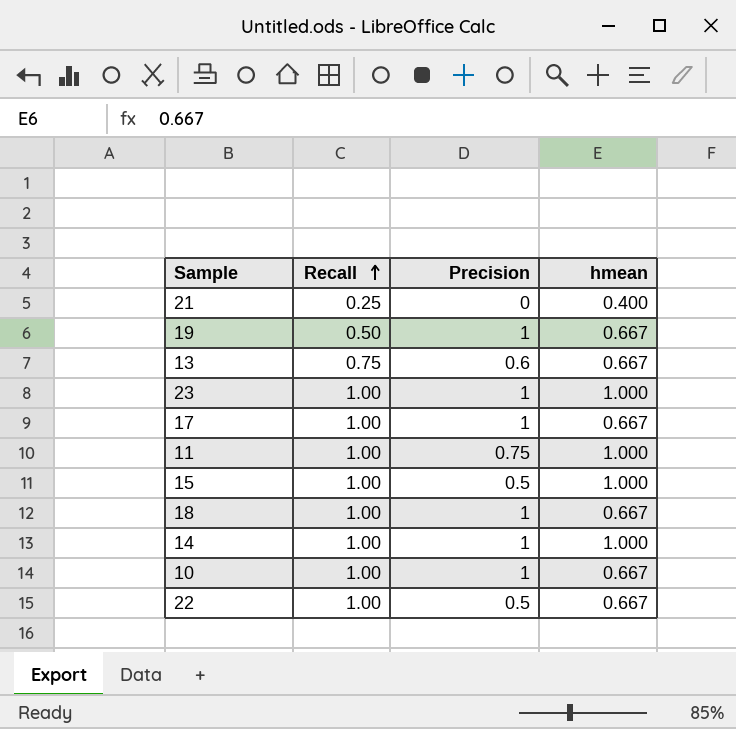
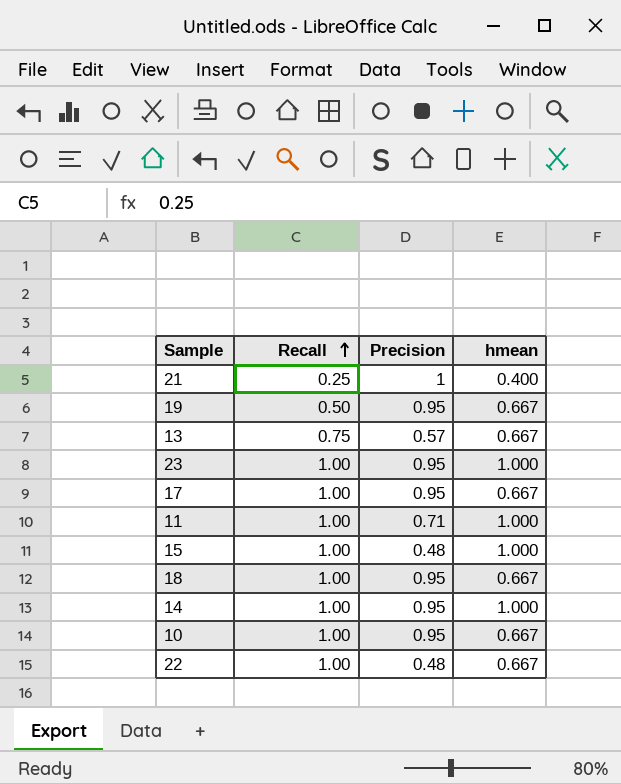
21 | Precision: 0 -> 1
19 | Precision: 1 -> 0.95
13 | Precision: 0.6 -> 0.57
23 | Precision: 1 -> 0.95
17 | Precision: 1 -> 0.95
11 | Precision: 0.75 -> 0.71
15 | Precision: 0.5 -> 0.48
18 | Precision: 1 -> 0.95
14 | Precision: 1 -> 0.95
10 | Precision: 1 -> 0.95
22 | Precision: 0.5 -> 0.48

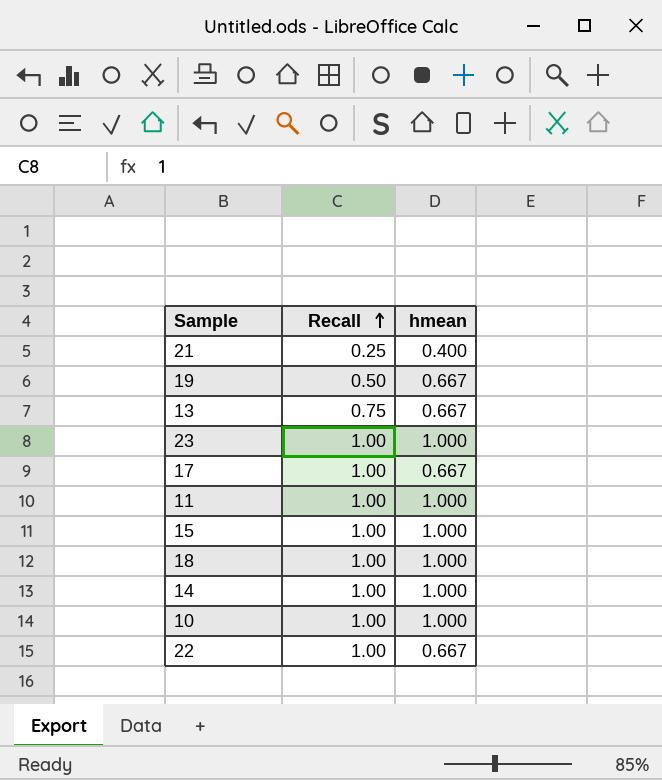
column Precision | position: 3 -> none
18 | hmean: 0.667 -> 1.000
10 | hmean: 0.667 -> 1.000

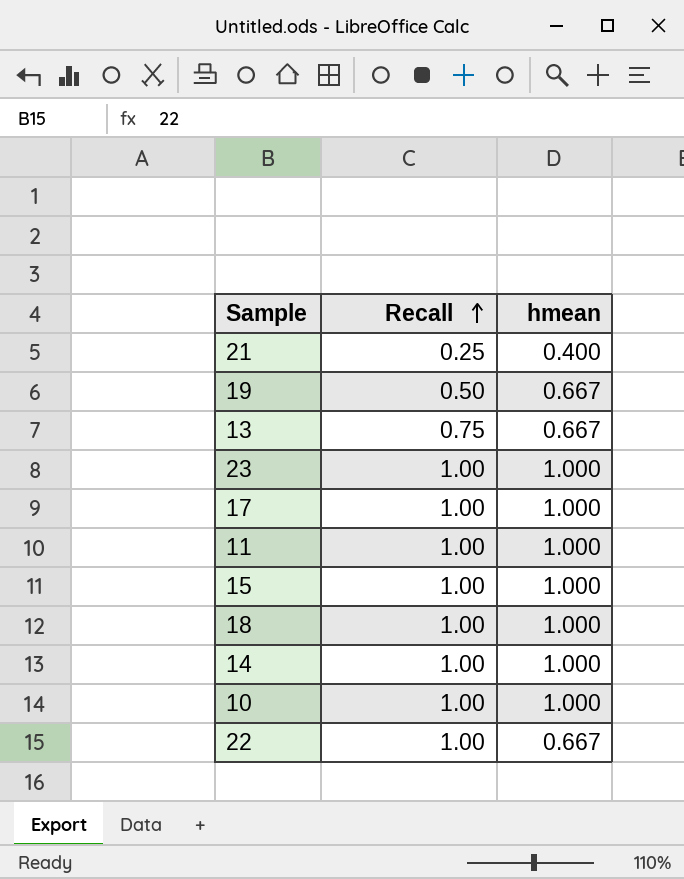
17 | hmean: 0.667 -> 1.000

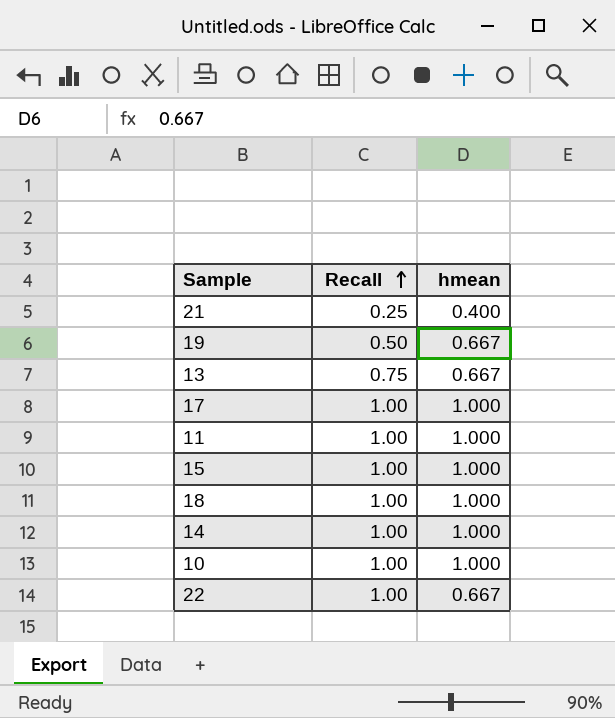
row 23: 1.00 | 1.000 -> none

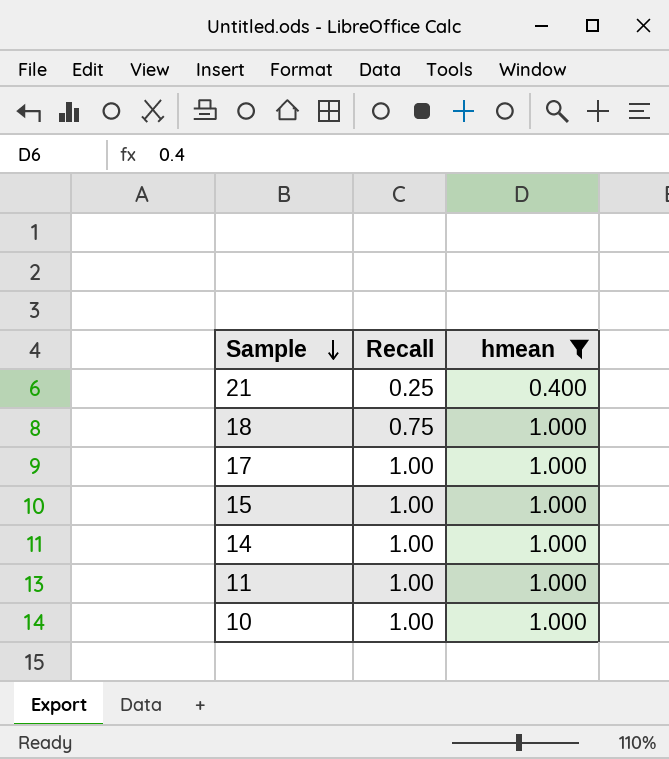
filter: none -> hmean != 0.667
row order: Recall ascending -> Sample descending
18 | Recall: 1.00 -> 0.75

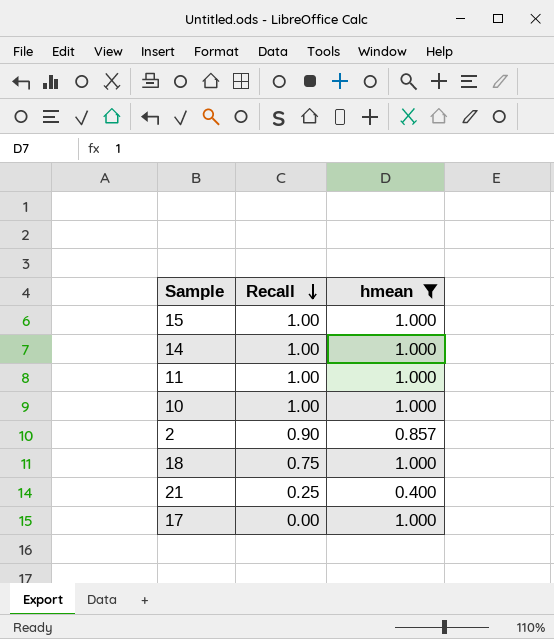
row order: Sample descending -> Recall descending
row 2: none -> 0.90 | 0.857
17 | Recall: 1.00 -> 0.00

